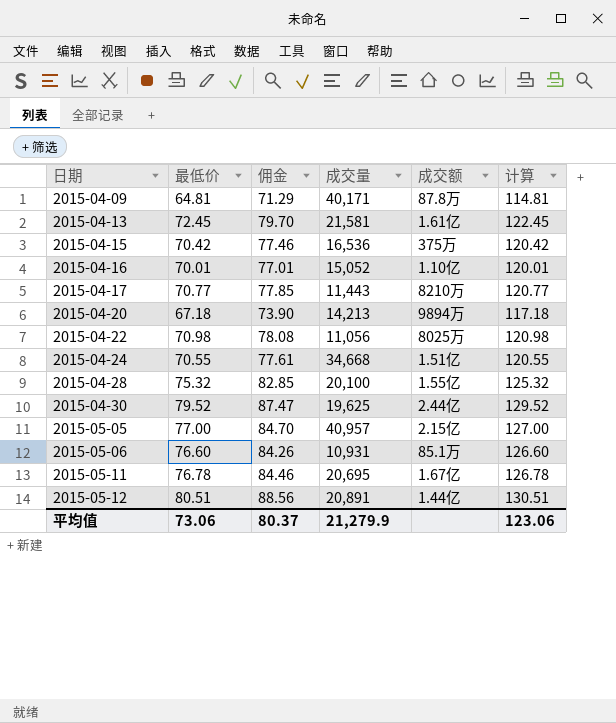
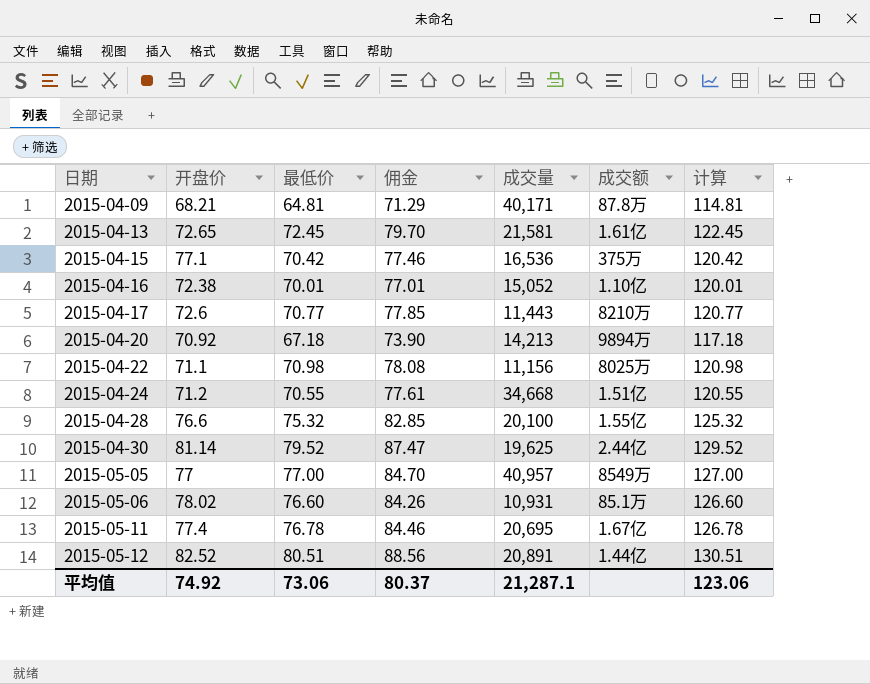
column 开盘价 | position: none -> 2
2015-04-22 | 成交量: 11,056 -> 11,156
2015-05-05 | 成交额: 2.15亿 -> 8549万
平均值 | 成交量: 21,279.9 -> 21,287.1

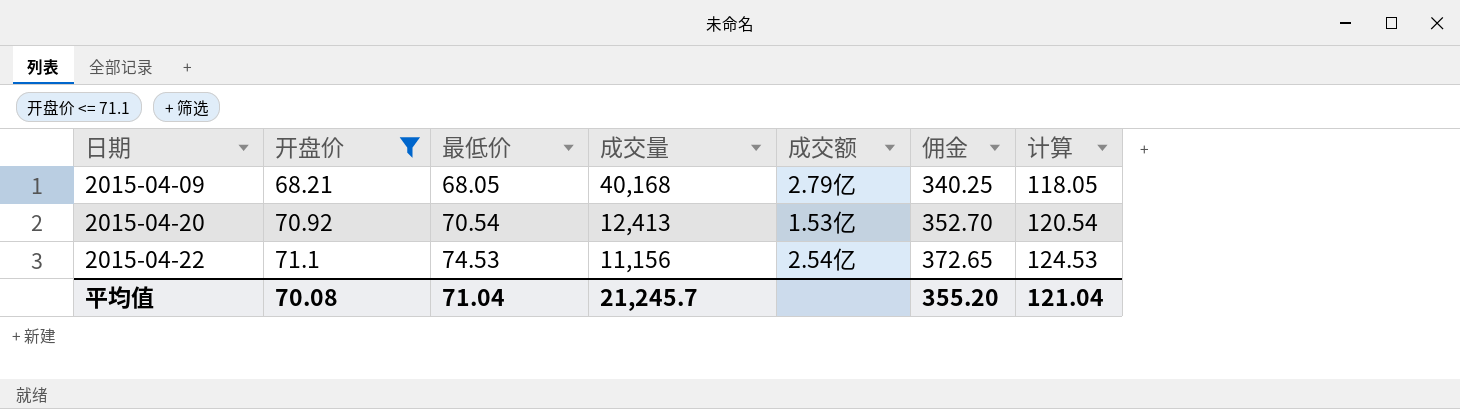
filter: none -> 开盘价 <= 71.1
column 佣金 | formula: [最低价] * 1.1 -> [最低价] * 5
column 佣金 | position: 4 -> 6
2015-04-09 | 最低价: 64.81 -> 68.05
2015-04-09 | 成交量: 40,171 -> 40,168
2015-04-09 | 成交额: 87.8万 -> 2.79亿
2015-04-09 | 计算: 114.81 -> 118.05
2015-04-20 | 最低价: 67.18 -> 70.54
2015-04-20 | 成交量: 14,213 -> 12,413
2015-04-20 | 成交额: 9894万 -> 1.53亿
2015-04-20 | 计算: 117.18 -> 120.54
2015-04-22 | 最低价: 70.98 -> 74.53
2015-04-22 | 成交额: 8025万 -> 2.54亿
2015-04-22 | 计算: 120.98 -> 124.53
平均值 | 开盘价: 74.92 -> 70.08
平均值 | 最低价: 73.06 -> 71.04
平均值 | 成交量: 21,287.1 -> 21,245.7
平均值 | 佣金: 80.37 -> 355.20
平均值 | 计算: 123.06 -> 121.04

